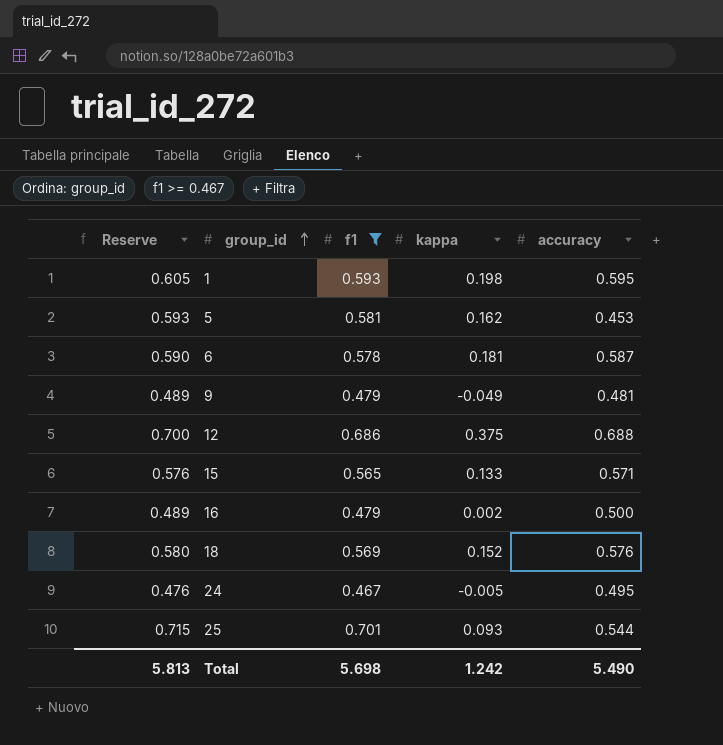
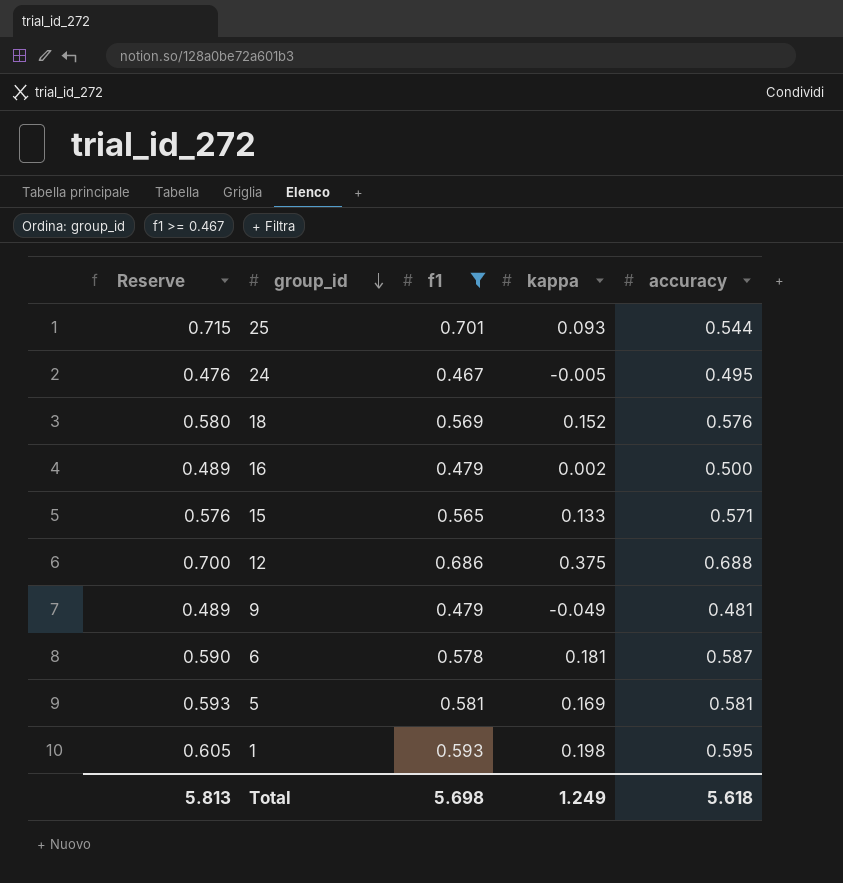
row order: group_id ascending -> group_id descending
5 | kappa: 0.162 -> 0.169
5 | accuracy: 0.453 -> 0.581
Total | kappa: 1.242 -> 1.249
Total | accuracy: 5.490 -> 5.618

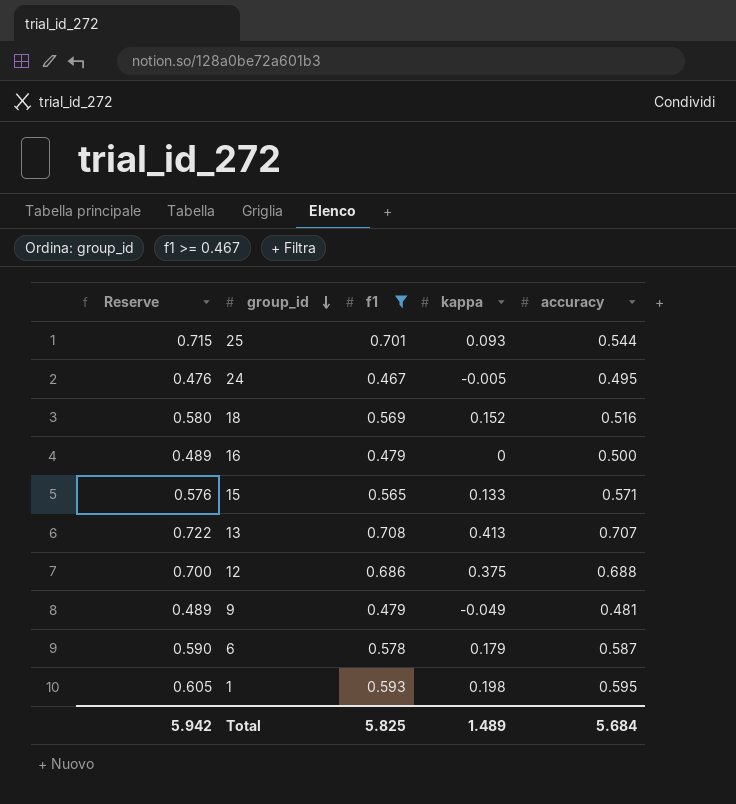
row 5: 0.593 | 0.581 | 0.169 | 0.581 -> none
18 | accuracy: 0.576 -> 0.516
16 | kappa: 0.002 -> 0
row 13: none -> 0.722 | 0.708 | 0.413 | 0.707
6 | kappa: 0.181 -> 0.179
Total | Reserve: 5.813 -> 5.942
Total | f1: 5.698 -> 5.825
Total | kappa: 1.249 -> 1.489
Total | accuracy: 5.618 -> 5.684

